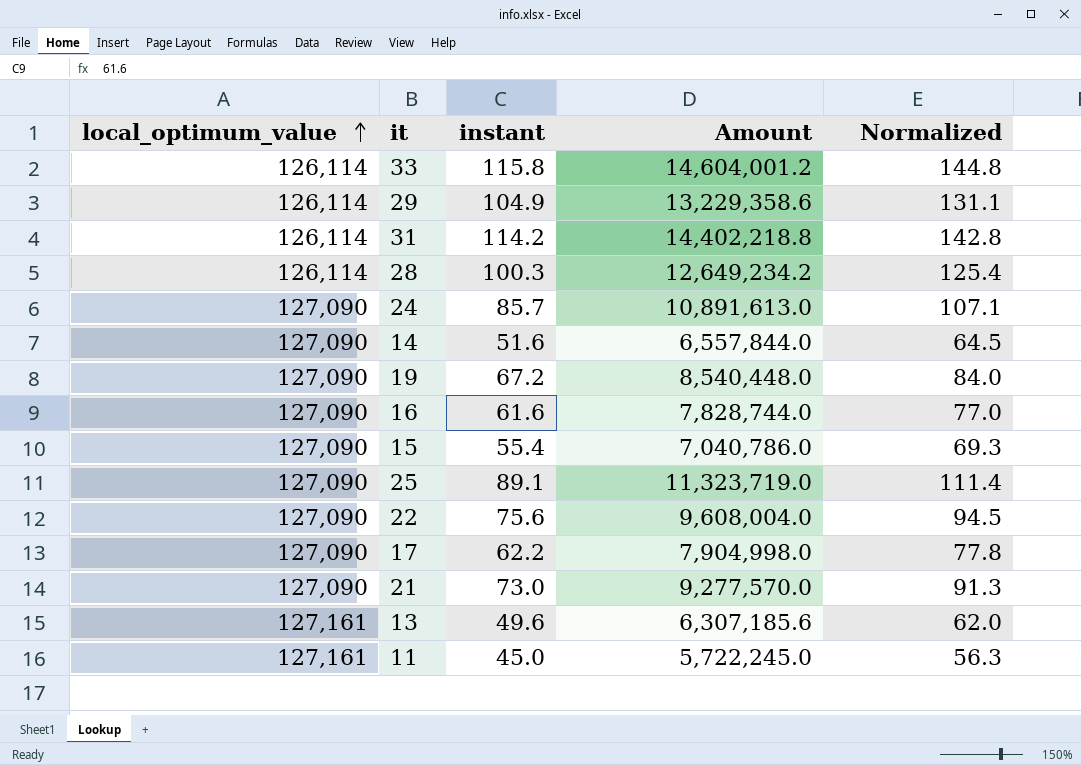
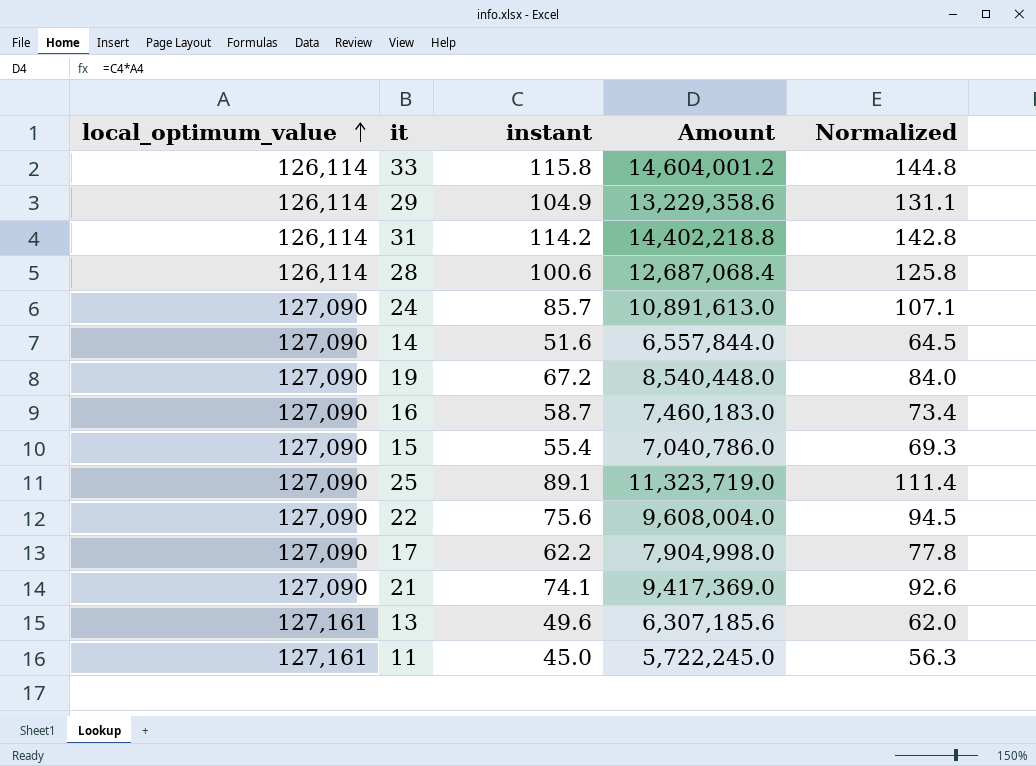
28 | instant: 100.3 -> 100.6
28 | Amount: 12,649,234.2 -> 12,687,068.4
28 | Normalized: 125.4 -> 125.8
16 | instant: 61.6 -> 58.7
16 | Amount: 7,828,744.0 -> 7,460,183.0
16 | Normalized: 77.0 -> 73.4
21 | instant: 73.0 -> 74.1
21 | Amount: 9,277,570.0 -> 9,417,369.0
21 | Normalized: 91.3 -> 92.6

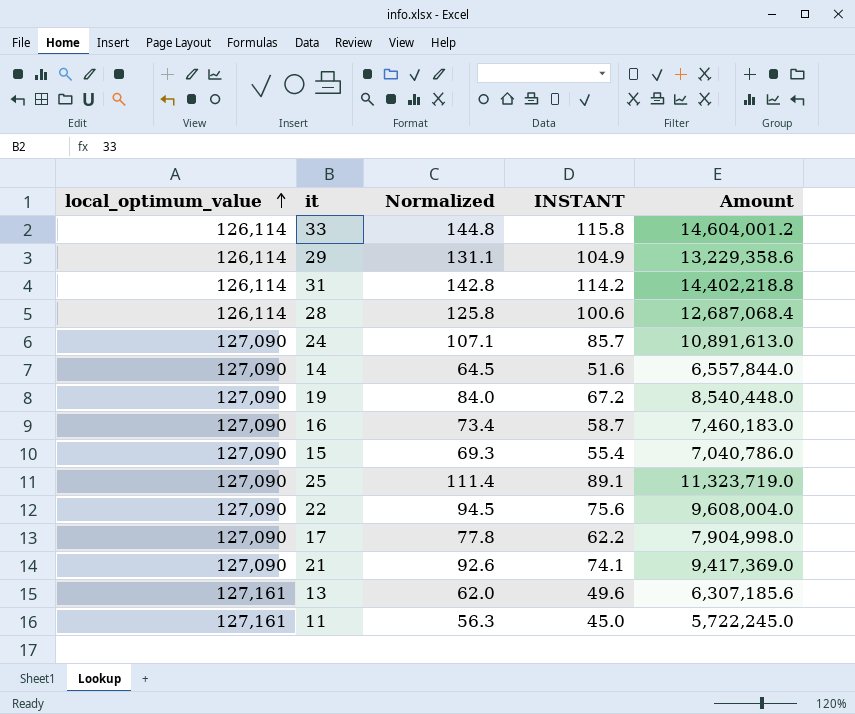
column Normalized | position: 5 -> 3
column name: instant -> INSTANT

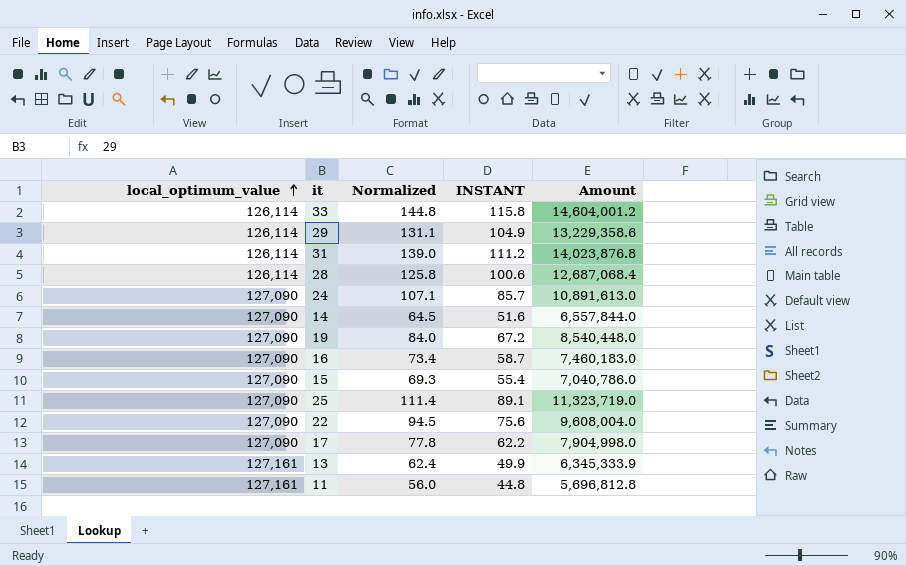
row 21: 127,090 | 92.6 | 74.1 | 9,417,369.0 -> none
31 | Normalized: 142.8 -> 139.0
31 | INSTANT: 114.2 -> 111.2
31 | Amount: 14,402,218.8 -> 14,023,876.8
13 | Normalized: 62.0 -> 62.4
13 | INSTANT: 49.6 -> 49.9
13 | Amount: 6,307,185.6 -> 6,345,333.9
11 | Normalized: 56.3 -> 56.0
11 | INSTANT: 45.0 -> 44.8
11 | Amount: 5,722,245.0 -> 5,696,812.8

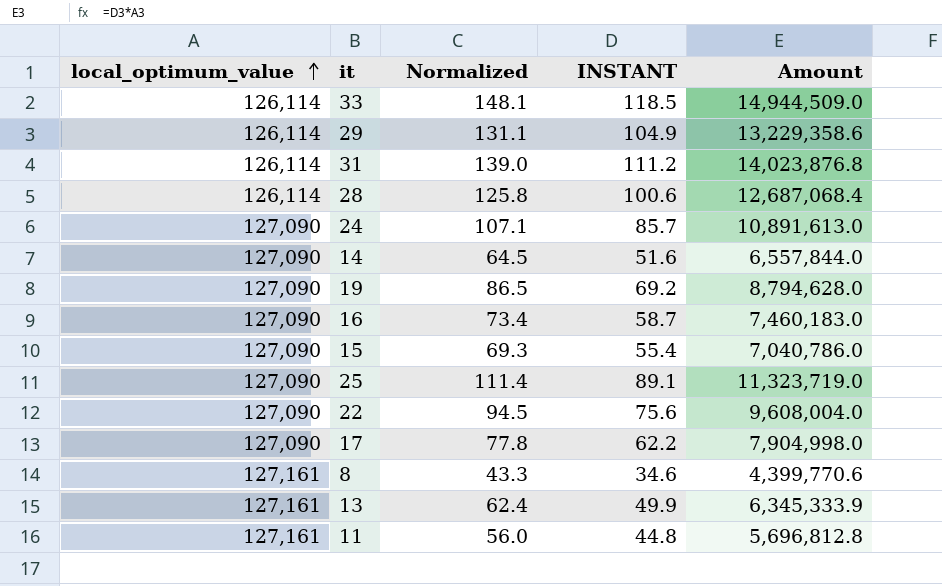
33 | Normalized: 144.8 -> 148.1
33 | INSTANT: 115.8 -> 118.5
33 | Amount: 14,604,001.2 -> 14,944,509.0
19 | Normalized: 84.0 -> 86.5
19 | INSTANT: 67.2 -> 69.2
19 | Amount: 8,540,448.0 -> 8,794,628.0
row 8: none -> 127,161 | 43.3 | 34.6 | 4,399,770.6

